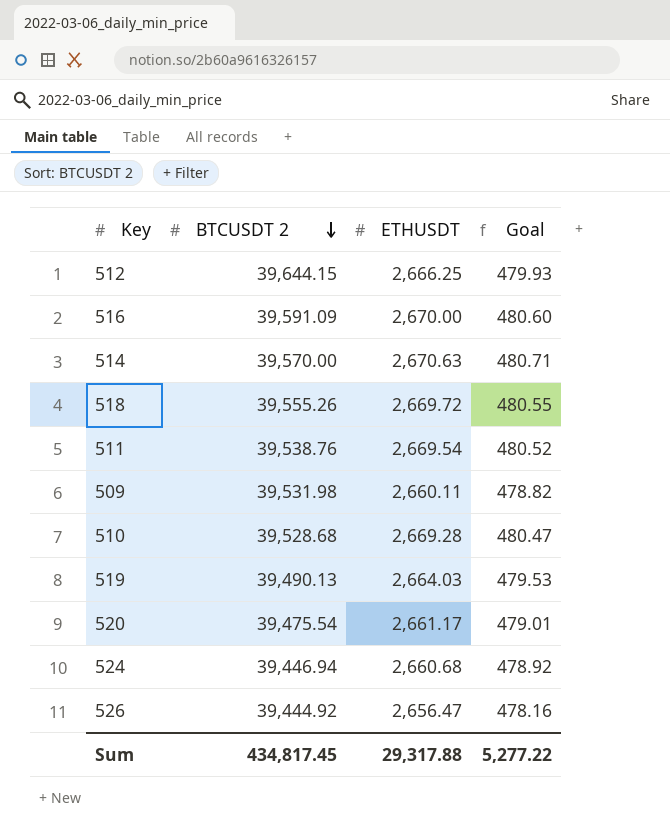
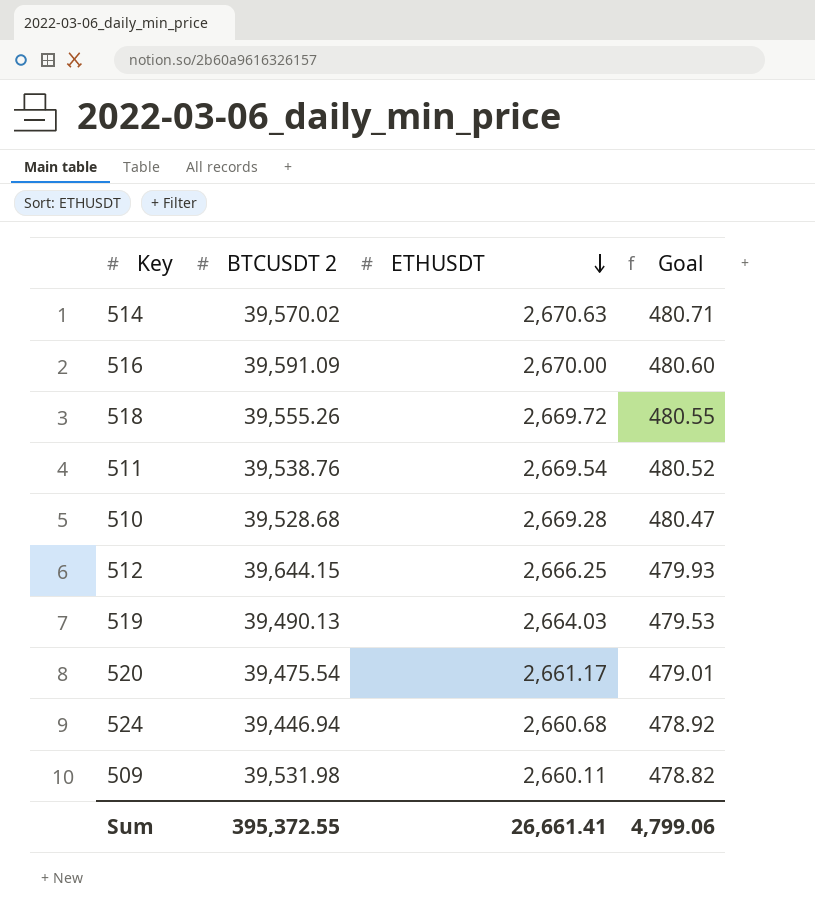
row order: BTCUSDT 2 descending -> ETHUSDT descending
row 526: 39,444.92 | 2,656.47 | 478.16 -> none
514 | BTCUSDT 2: 39,570.00 -> 39,570.02
Sum | BTCUSDT 2: 434,817.45 -> 395,372.55
Sum | ETHUSDT: 29,317.88 -> 26,661.41
Sum | Goal: 5,277.22 -> 4,799.06

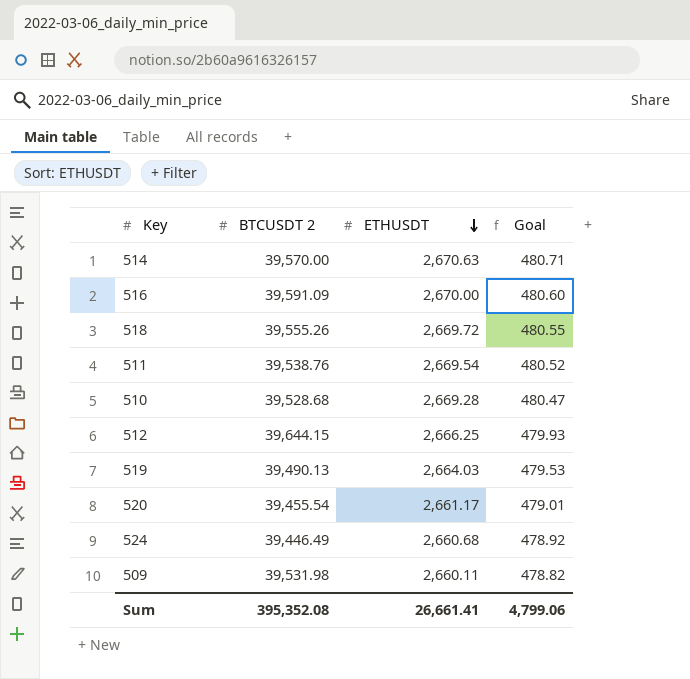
514 | BTCUSDT 2: 39,570.02 -> 39,570.00
520 | BTCUSDT 2: 39,475.54 -> 39,455.54
524 | BTCUSDT 2: 39,446.94 -> 39,446.49
Sum | BTCUSDT 2: 395,372.55 -> 395,352.08

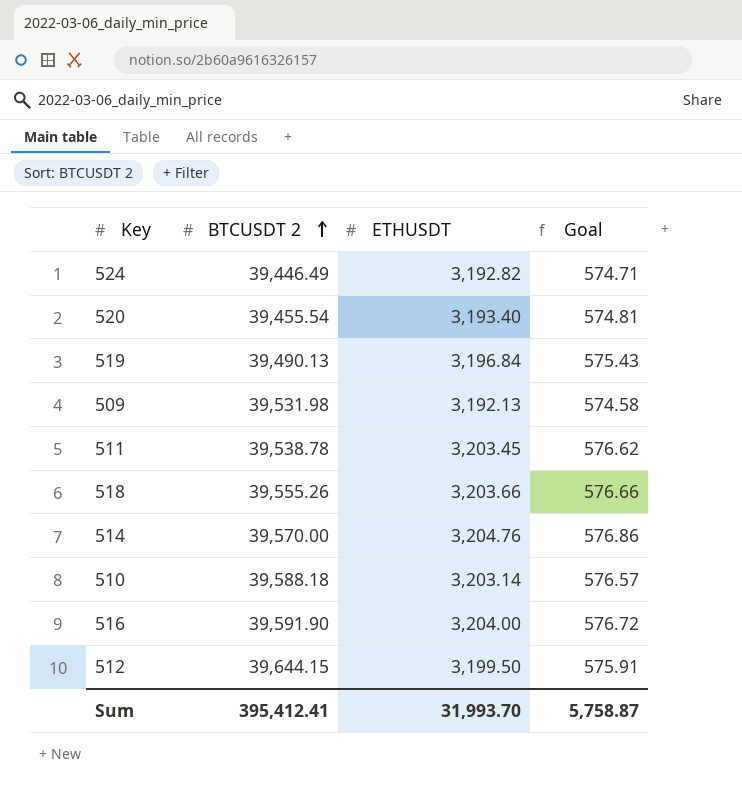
row order: ETHUSDT descending -> BTCUSDT 2 ascending
524 | ETHUSDT: 2,660.68 -> 3,192.82
524 | Goal: 478.92 -> 574.71
520 | ETHUSDT: 2,661.17 -> 3,193.40
520 | Goal: 479.01 -> 574.81
519 | ETHUSDT: 2,664.03 -> 3,196.84
519 | Goal: 479.53 -> 575.43
509 | ETHUSDT: 2,660.11 -> 3,192.13
509 | Goal: 478.82 -> 574.58
511 | BTCUSDT 2: 39,538.76 -> 39,538.78
511 | ETHUSDT: 2,669.54 -> 3,203.45
511 | Goal: 480.52 -> 576.62
518 | ETHUSDT: 2,669.72 -> 3,203.66
518 | Goal: 480.55 -> 576.66
514 | ETHUSDT: 2,670.63 -> 3,204.76
514 | Goal: 480.71 -> 576.86
510 | BTCUSDT 2: 39,528.68 -> 39,588.18
510 | ETHUSDT: 2,669.28 -> 3,203.14
510 | Goal: 480.47 -> 576.57
516 | BTCUSDT 2: 39,591.09 -> 39,591.90
516 | ETHUSDT: 2,670.00 -> 3,204.00
516 | Goal: 480.60 -> 576.72
512 | ETHUSDT: 2,666.25 -> 3,199.50
512 | Goal: 479.93 -> 575.91
Sum | BTCUSDT 2: 395,352.08 -> 395,412.41
Sum | ETHUSDT: 26,661.41 -> 31,993.70
Sum | Goal: 4,799.06 -> 5,758.87

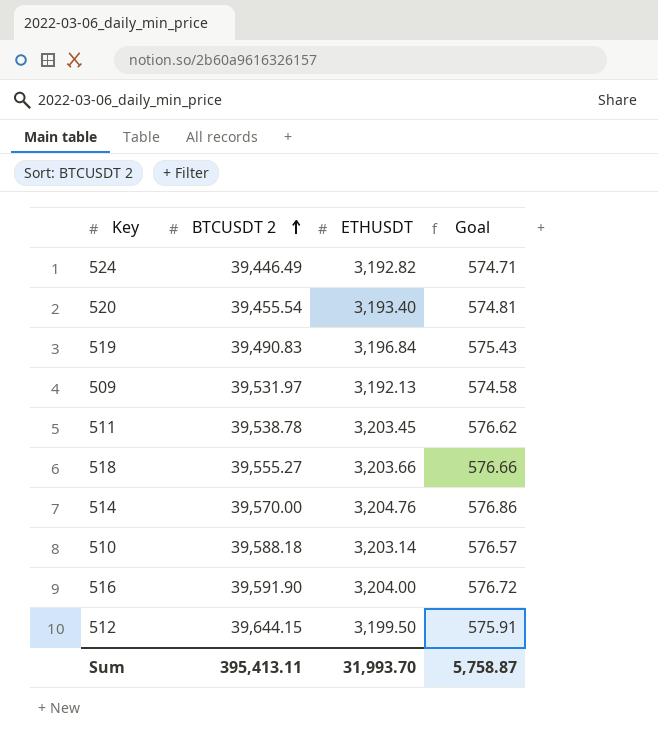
519 | BTCUSDT 2: 39,490.13 -> 39,490.83
509 | BTCUSDT 2: 39,531.98 -> 39,531.97
518 | BTCUSDT 2: 39,555.26 -> 39,555.27
Sum | BTCUSDT 2: 395,412.41 -> 395,413.11

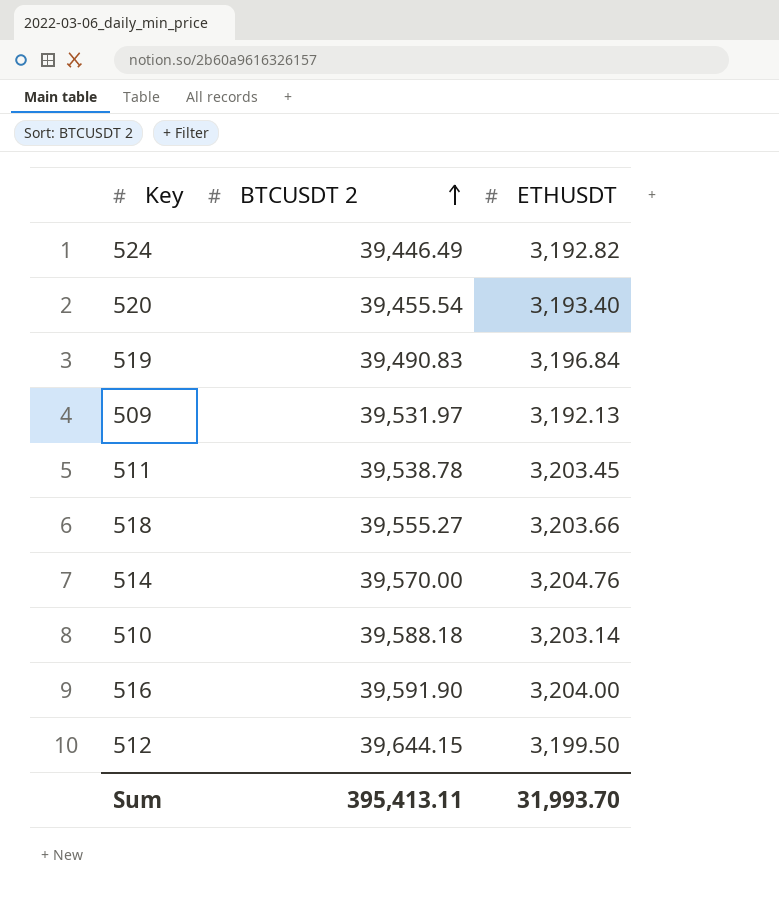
column Goal | formula: [ETHUSDT] * 0.18 -> none

